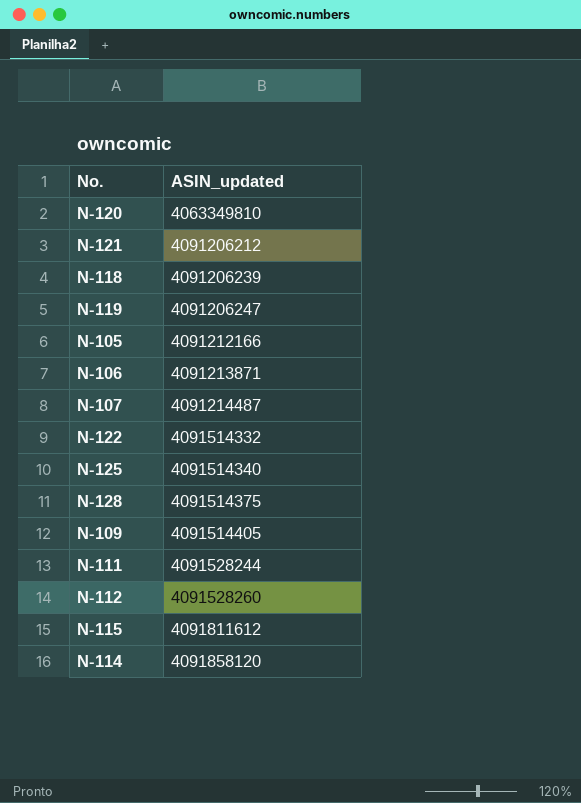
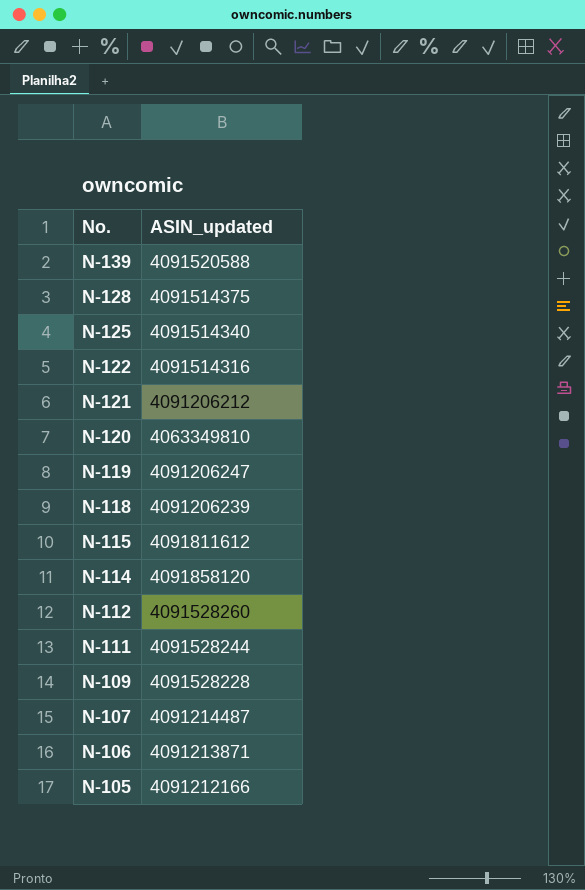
row order: ASIN_updated ascending -> No. descending
row N-139: none -> 4091520588
N-122 | ASIN_updated: 4091514332 -> 4091514316
N-109 | ASIN_updated: 4091514405 -> 4091528228

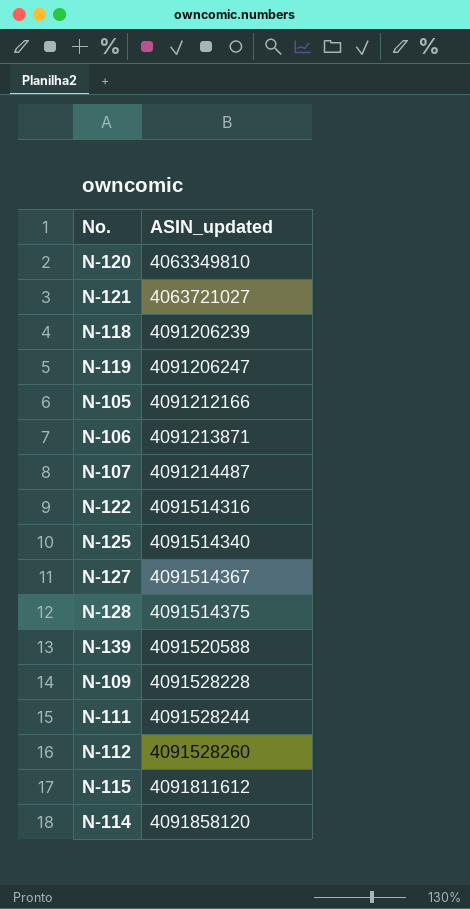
row order: No. descending -> ASIN_updated ascending
N-121 | ASIN_updated: 4091206212 -> 4063721027
row N-127: none -> 4091514367

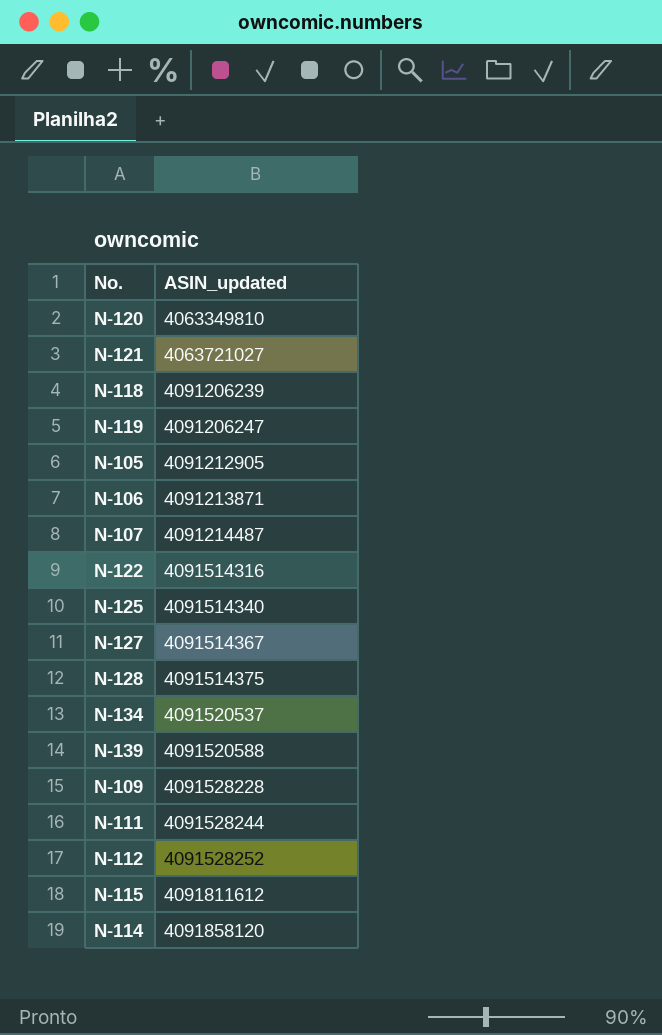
N-105 | ASIN_updated: 4091212166 -> 4091212905
row N-134: none -> 4091520537
N-112 | ASIN_updated: 4091528260 -> 4091528252

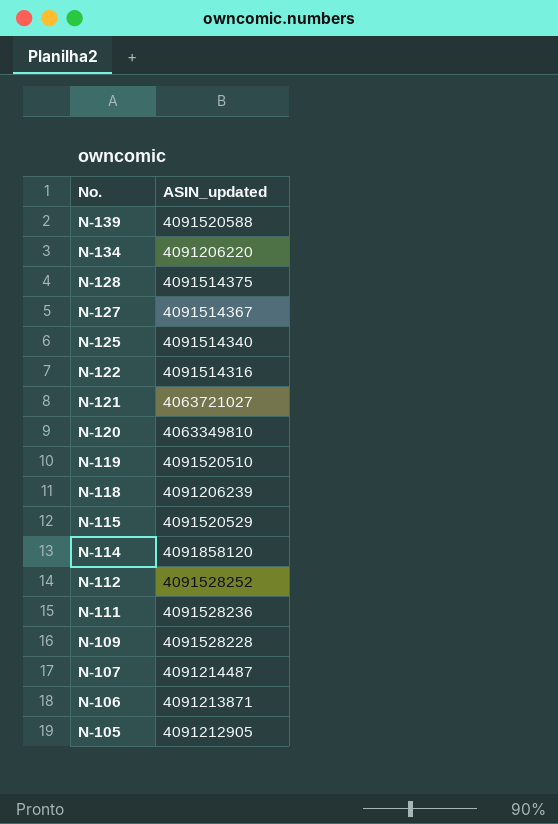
row order: ASIN_updated ascending -> No. descending
N-134 | ASIN_updated: 4091520537 -> 4091206220
N-119 | ASIN_updated: 4091206247 -> 4091520510
N-115 | ASIN_updated: 4091811612 -> 4091520529
N-111 | ASIN_updated: 4091528244 -> 4091528236

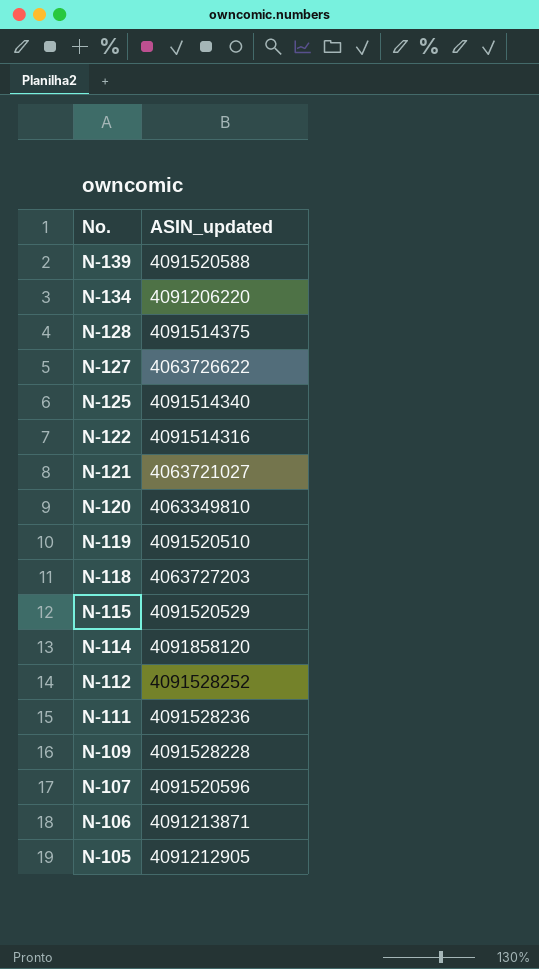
N-127 | ASIN_updated: 4091514367 -> 4063726622
N-118 | ASIN_updated: 4091206239 -> 4063727203
N-107 | ASIN_updated: 4091214487 -> 4091520596

